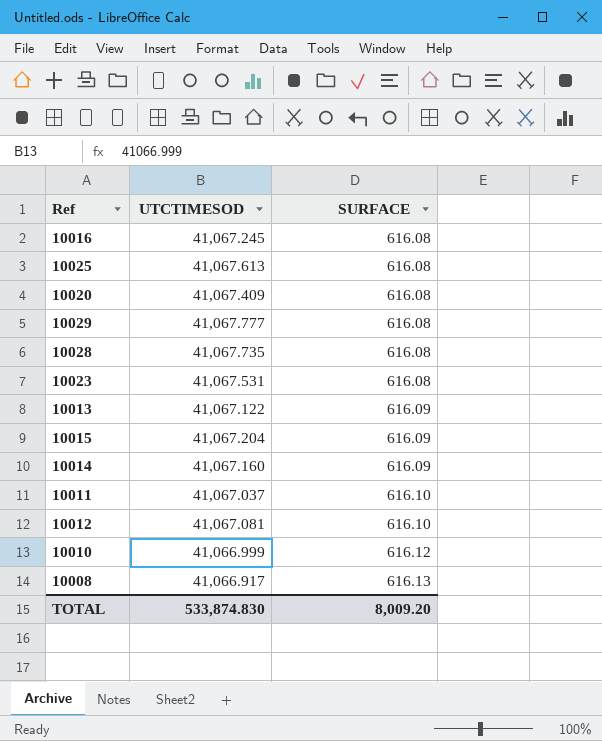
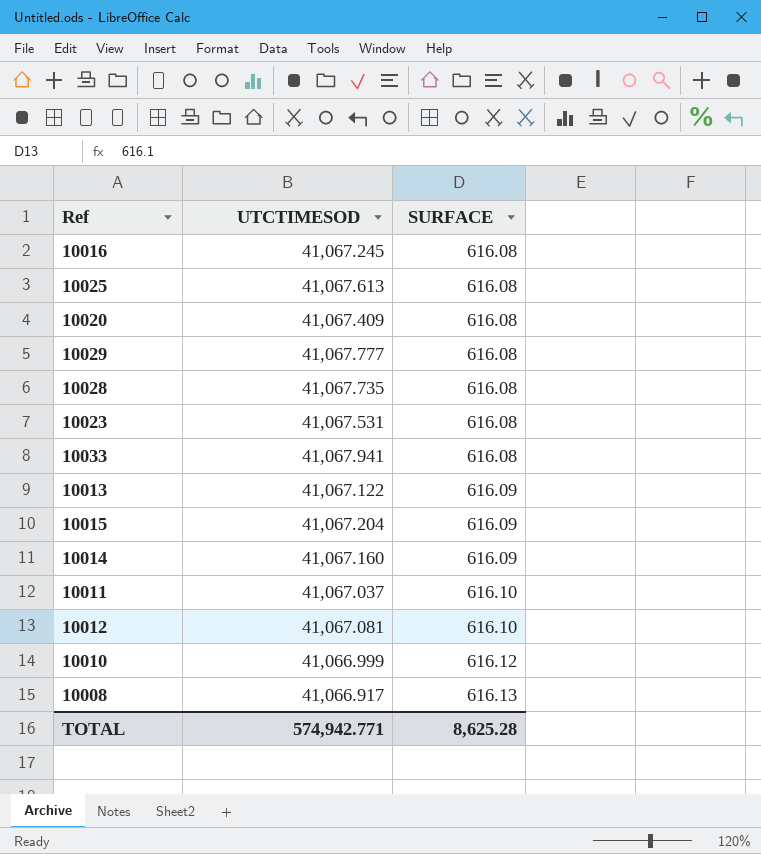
row 10033: none -> 41,067.941 | 616.08
TOTAL | UTCTIMESOD: 533,874.830 -> 574,942.771
TOTAL | SURFACE: 8,009.20 -> 8,625.28

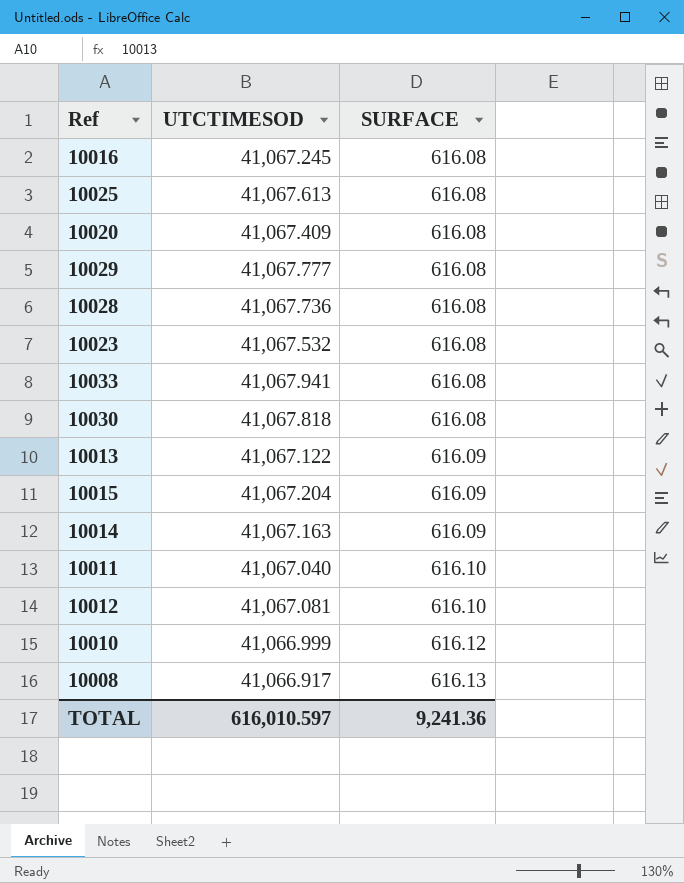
10028 | UTCTIMESOD: 41,067.735 -> 41,067.736
10023 | UTCTIMESOD: 41,067.531 -> 41,067.532
row 10030: none -> 41,067.818 | 616.08
10014 | UTCTIMESOD: 41,067.160 -> 41,067.163
10011 | UTCTIMESOD: 41,067.037 -> 41,067.040
TOTAL | UTCTIMESOD: 574,942.771 -> 616,010.597
TOTAL | SURFACE: 8,625.28 -> 9,241.36

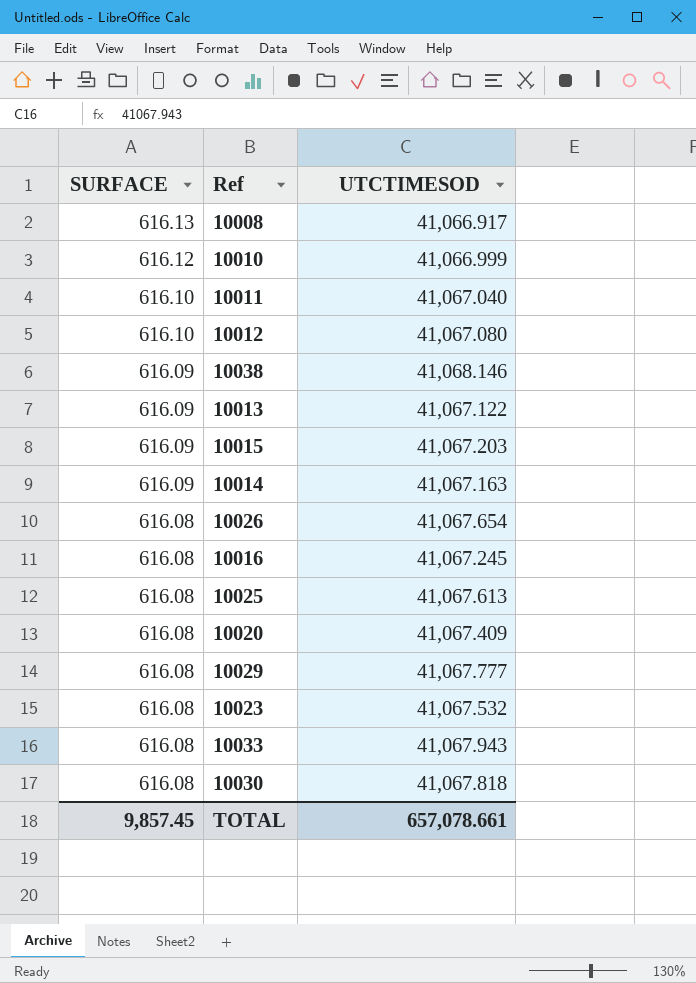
row order: SURFACE ascending -> SURFACE descending
column SURFACE | position: 3 -> 1
row 10028: 41,067.736 | 616.08 -> none
10012 | UTCTIMESOD: 41,067.081 -> 41,067.080
row 10038: none -> 616.09 | 41,068.146
10015 | UTCTIMESOD: 41,067.204 -> 41,067.203
row 10026: none -> 616.08 | 41,067.654
10033 | UTCTIMESOD: 41,067.941 -> 41,067.943
TOTAL | SURFACE: 9,241.36 -> 9,857.45
TOTAL | UTCTIMESOD: 616,010.597 -> 657,078.661

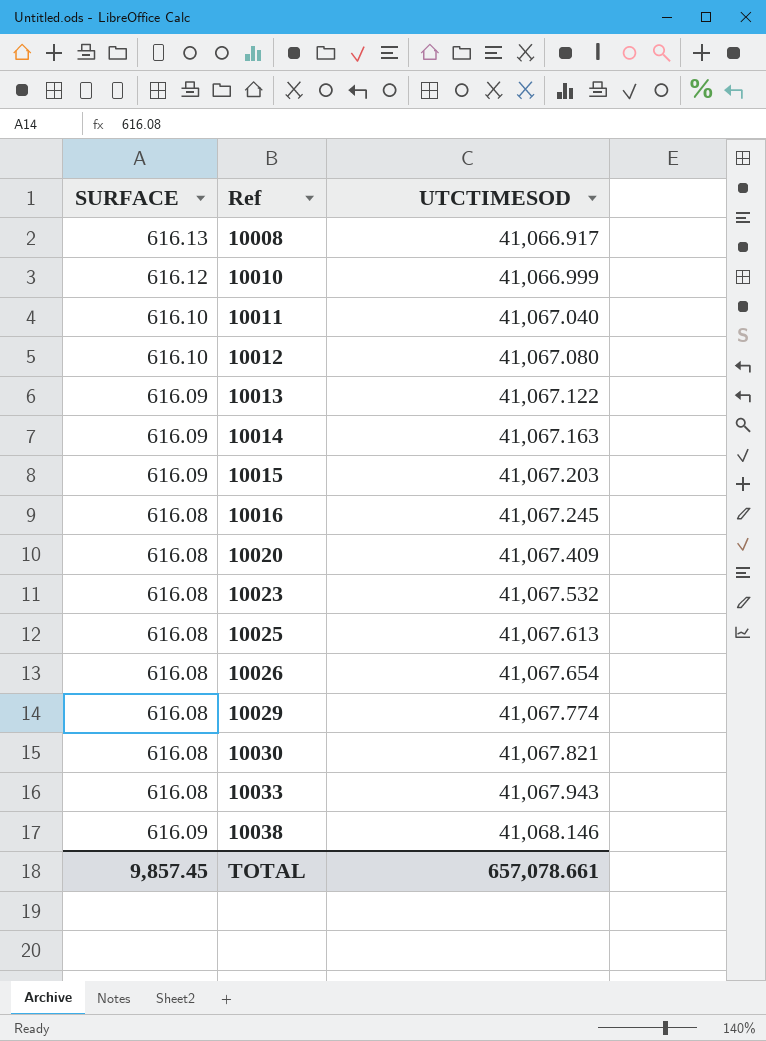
row order: SURFACE descending -> Ref ascending
10029 | UTCTIMESOD: 41,067.777 -> 41,067.774
10030 | UTCTIMESOD: 41,067.818 -> 41,067.821

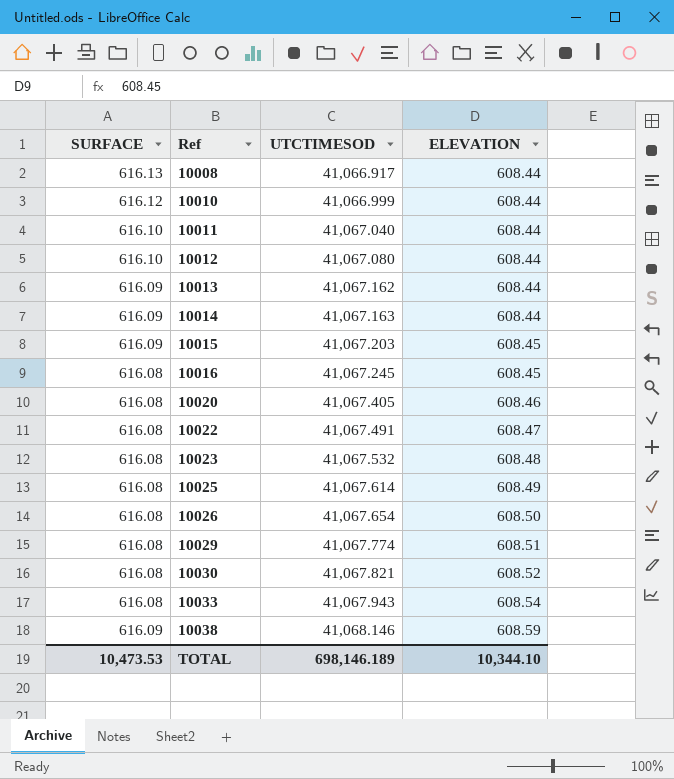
column ELEVATION | position: none -> 4
10013 | UTCTIMESOD: 41,067.122 -> 41,067.162
10020 | UTCTIMESOD: 41,067.409 -> 41,067.405
row 10022: none -> 616.08 | 41,067.491 | 608.47
10025 | UTCTIMESOD: 41,067.613 -> 41,067.614
TOTAL | SURFACE: 9,857.45 -> 10,473.53
TOTAL | UTCTIMESOD: 657,078.661 -> 698,146.189

